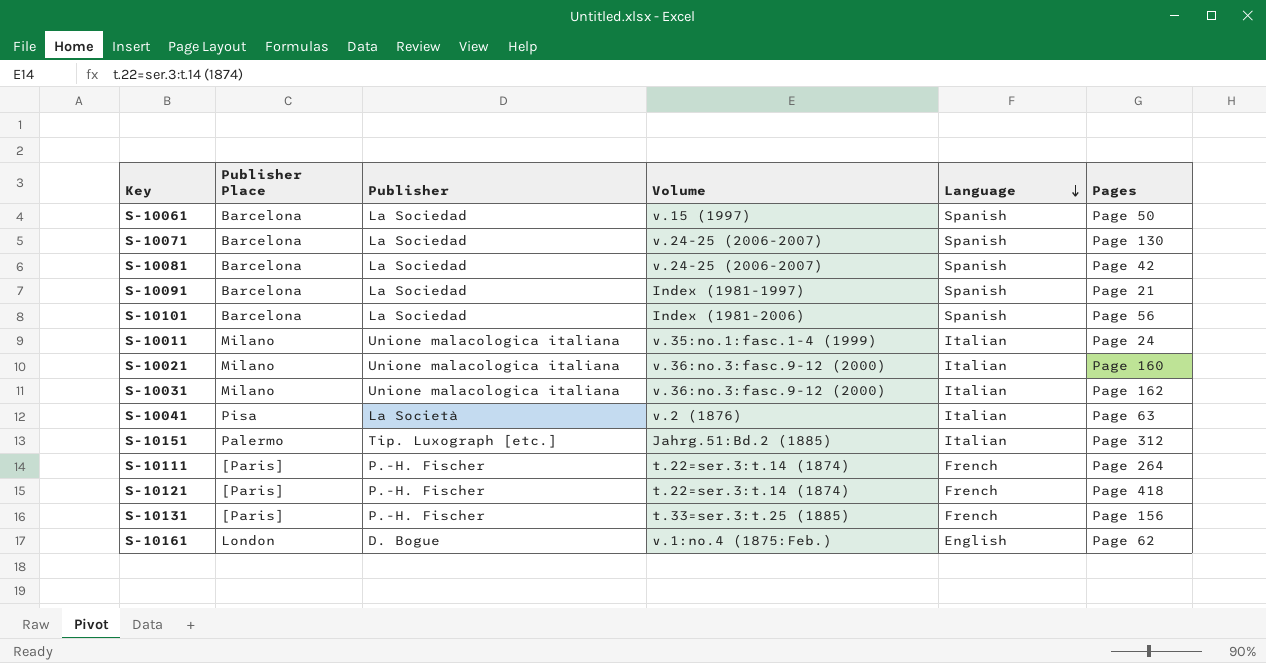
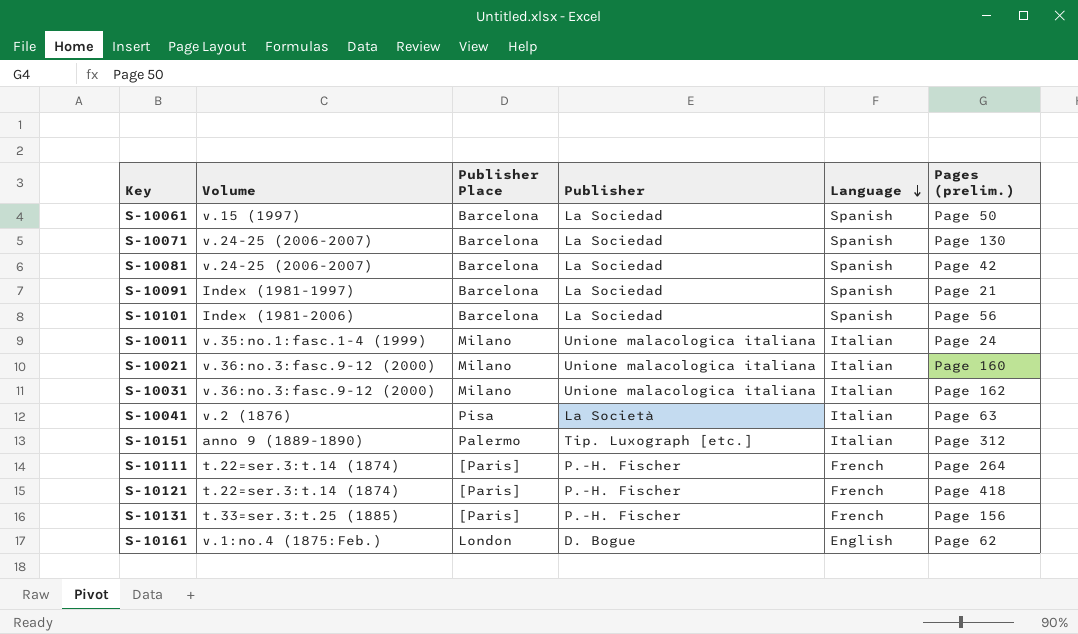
column Volume | position: 4 -> 2
column name: Pages -> Pages (prelim.)
S-10151 | Volume: Jahrg.51:Bd.2 (1885) -> anno 9 (1889-1890)

